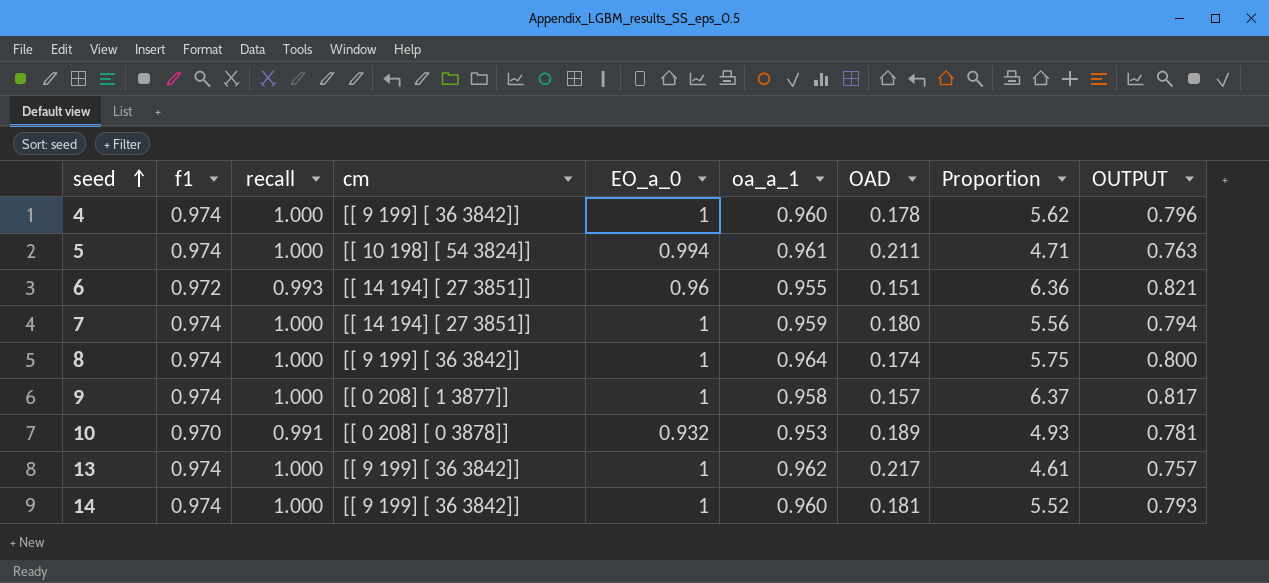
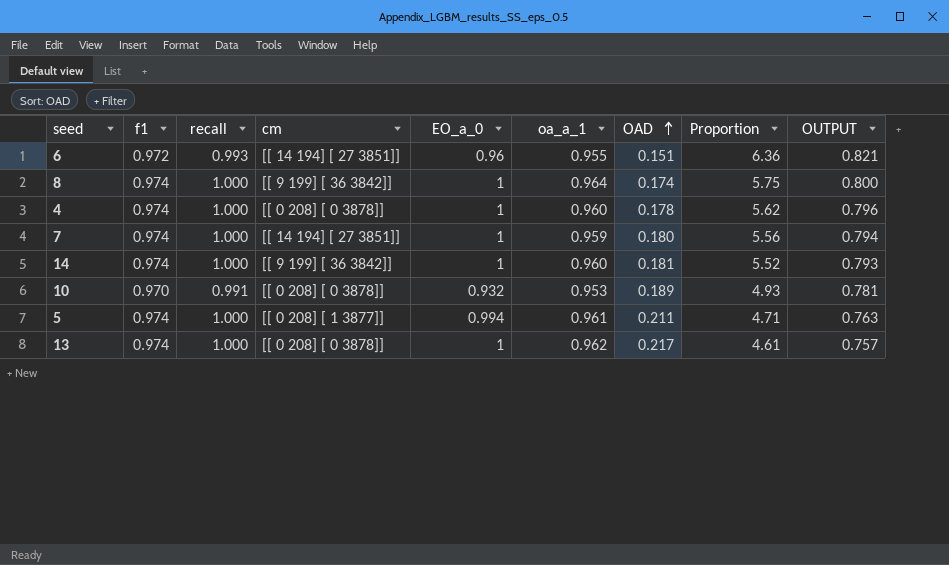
row order: seed ascending -> OAD ascending
row 9: 0.974 | 1.000 | [[ 0 208] [ 1 3877]] | 1 | 0.958 | 0.157 | 6.37 | 0.817 -> none
4 | cm: [[ 9 199] [ 36 3842]] -> [[ 0 208] [ 0 3878]]
5 | cm: [[ 10 198] [ 54 3824]] -> [[ 0 208] [ 1 3877]]
13 | cm: [[ 9 199] [ 36 3842]] -> [[ 0 208] [ 0 3878]]

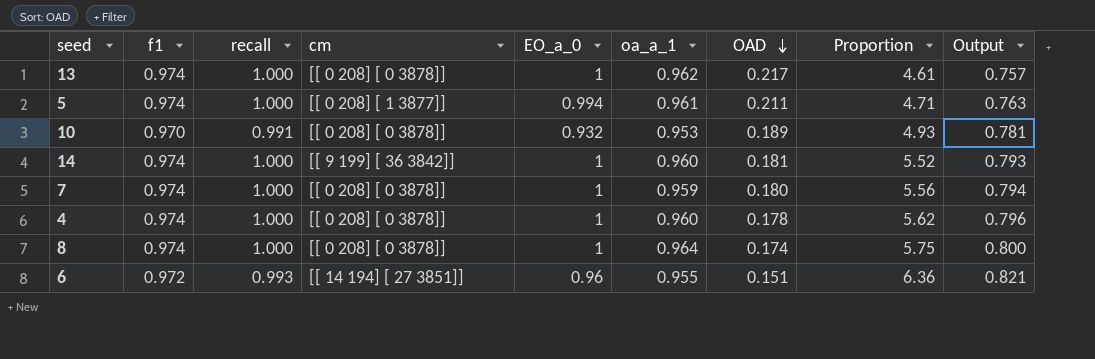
row order: OAD ascending -> OAD descending
column name: OUTPUT -> Output
7 | cm: [[ 14 194] [ 27 3851]] -> [[ 0 208] [ 0 3878]]
8 | cm: [[ 9 199] [ 36 3842]] -> [[ 0 208] [ 0 3878]]

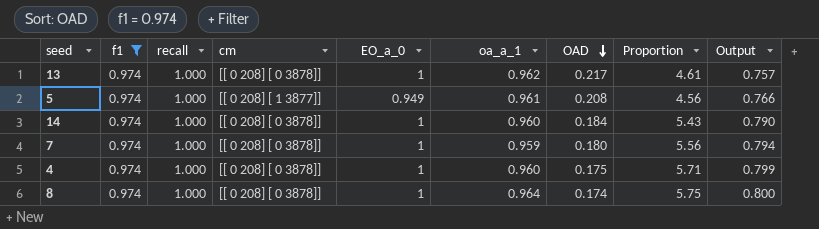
filter: none -> f1 = 0.974
5 | EO_a_0: 0.994 -> 0.949
5 | OAD: 0.211 -> 0.208
5 | Proportion: 4.71 -> 4.56
5 | Output: 0.763 -> 0.766
14 | cm: [[ 9 199] [ 36 3842]] -> [[ 0 208] [ 0 3878]]
14 | OAD: 0.181 -> 0.184
14 | Proportion: 5.52 -> 5.43
14 | Output: 0.793 -> 0.790
4 | OAD: 0.178 -> 0.175
4 | Proportion: 5.62 -> 5.71
4 | Output: 0.796 -> 0.799

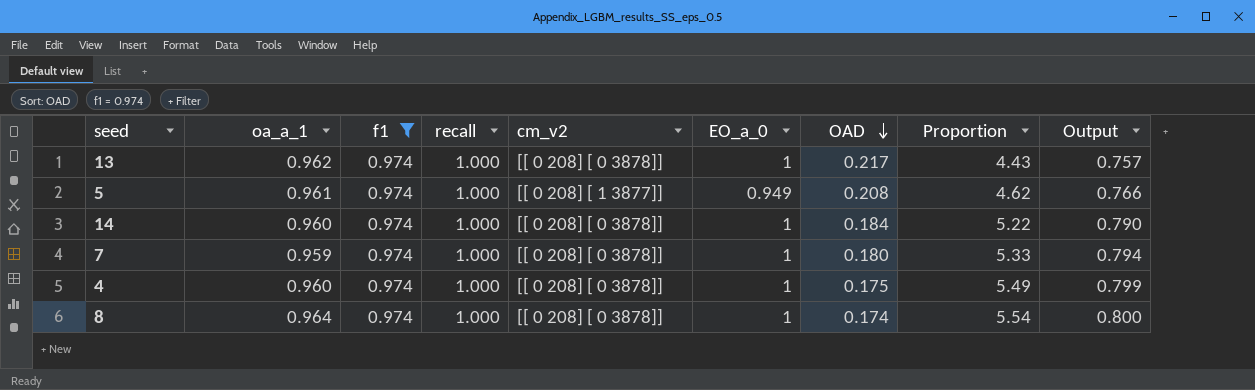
column oa_a_1 | position: 6 -> 2
column name: cm -> cm_v2
column Proportion | formula: [EO_a_0] / [OAD] -> [oa_a_1] / [OAD]

